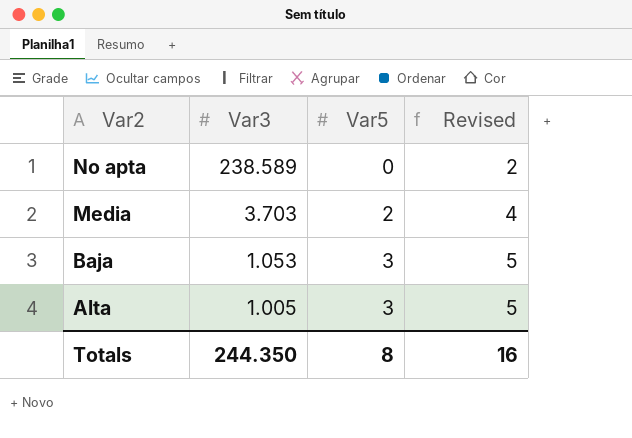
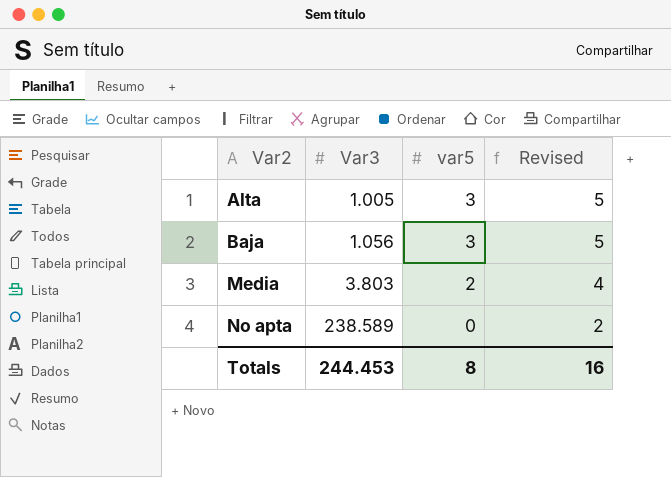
row order: Var2 descending -> Var2 ascending
column name: Var5 -> var5
Baja | Var3: 1.053 -> 1.056
Media | Var3: 3.703 -> 3.803
Totals | Var3: 244.350 -> 244.453

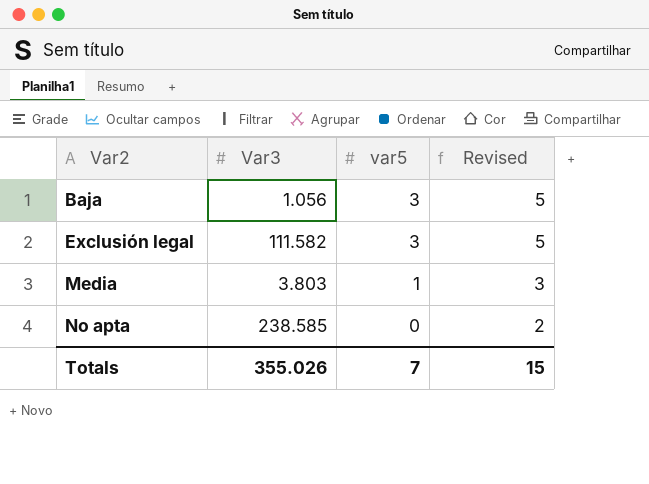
row Alta: 1.005 | 3 | 5 -> none
row Exclusión legal: none -> 111.582 | 3 | 5
Media | var5: 2 -> 1
Media | Revised: 4 -> 3
No apta | Var3: 238.589 -> 238.585
Totals | Var3: 244.453 -> 355.026
Totals | var5: 8 -> 7
Totals | Revised: 16 -> 15

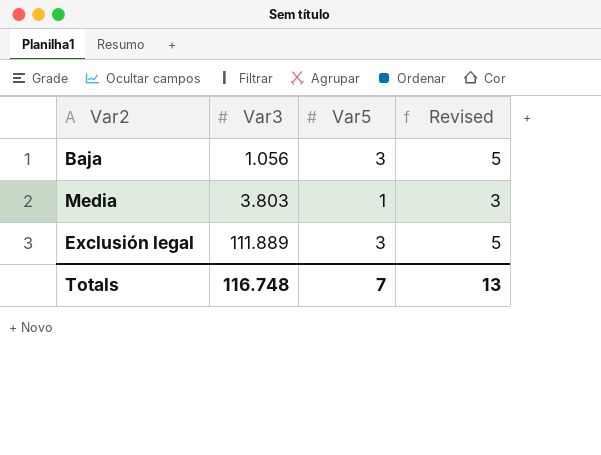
row order: Var2 ascending -> Var3 ascending
column name: var5 -> Var5
row No apta: 238.585 | 0 | 2 -> none
Exclusión legal | Var3: 111.582 -> 111.889
Totals | Var3: 355.026 -> 116.748
Totals | Revised: 15 -> 13

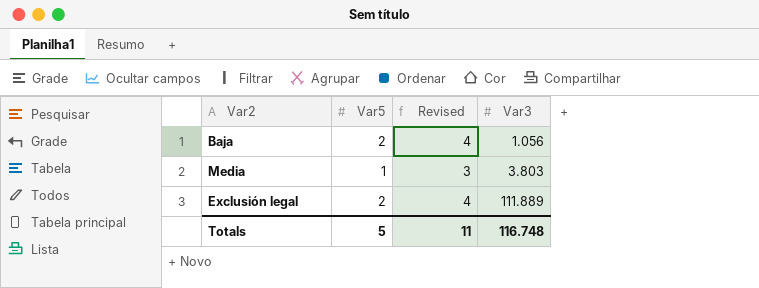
column Var3 | position: 2 -> 4
Baja | Var5: 3 -> 2
Baja | Revised: 5 -> 4
Exclusión legal | Var5: 3 -> 2
Exclusión legal | Revised: 5 -> 4
Totals | Var5: 7 -> 5
Totals | Revised: 13 -> 11

